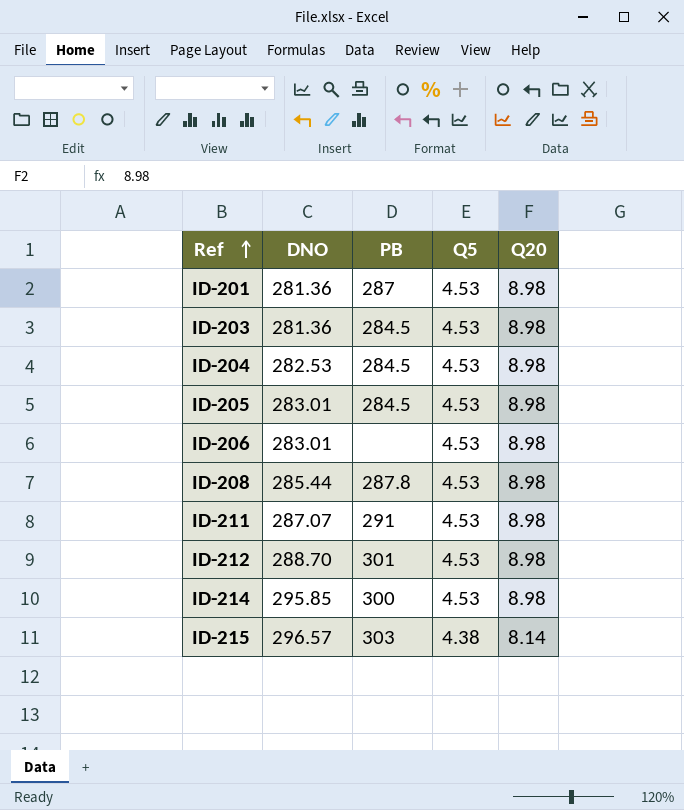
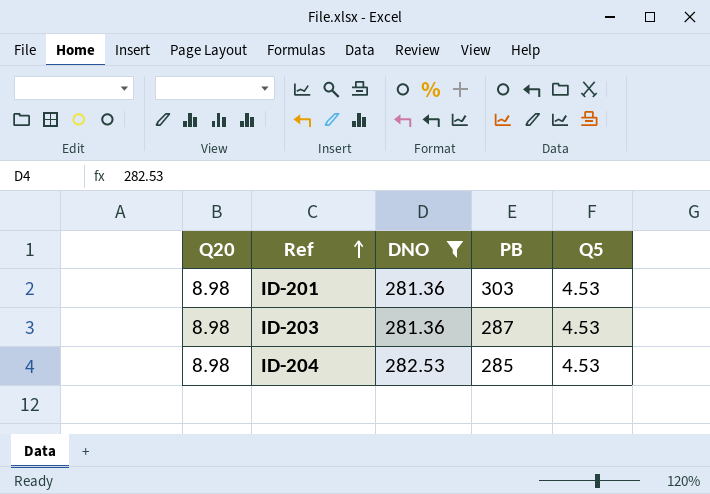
filter: none -> DNO <= 282.53
column Q20 | position: 5 -> 1
ID-201 | PB: 287 -> 303
ID-203 | PB: 284.5 -> 287
ID-204 | PB: 284.5 -> 285

